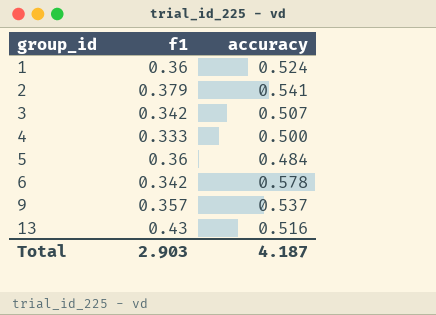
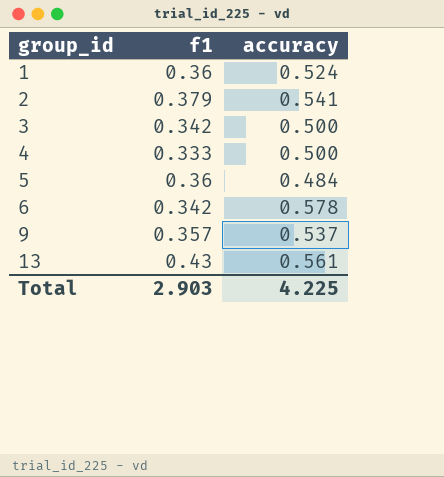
3 | accuracy: 0.507 -> 0.500
13 | accuracy: 0.516 -> 0.561
Total | accuracy: 4.187 -> 4.225

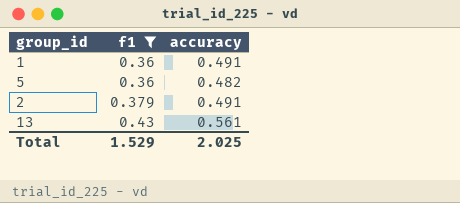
filter: none -> f1 >= 0.36
row order: group_id ascending -> f1 ascending
1 | accuracy: 0.524 -> 0.491
5 | accuracy: 0.484 -> 0.482
2 | accuracy: 0.541 -> 0.491
Total | f1: 2.903 -> 1.529
Total | accuracy: 4.225 -> 2.025

